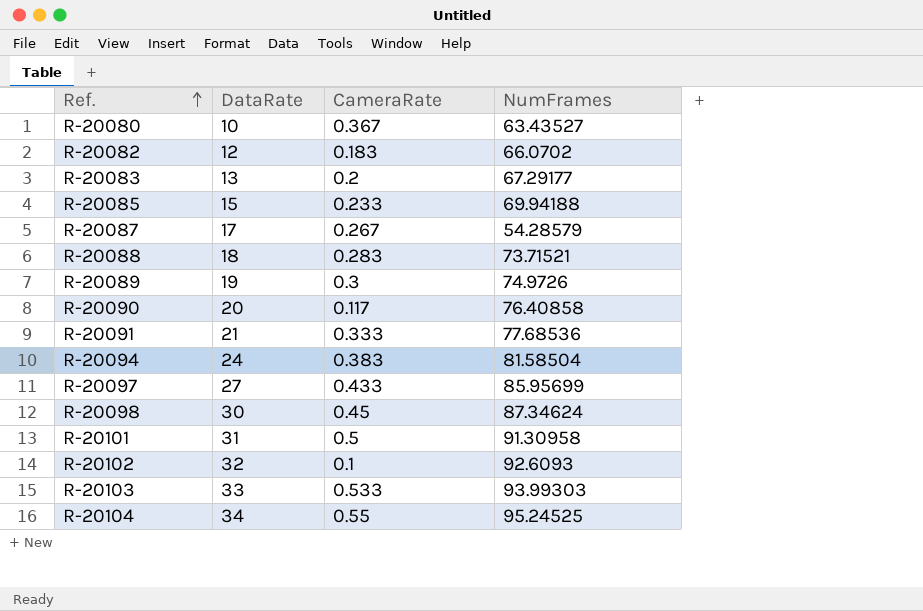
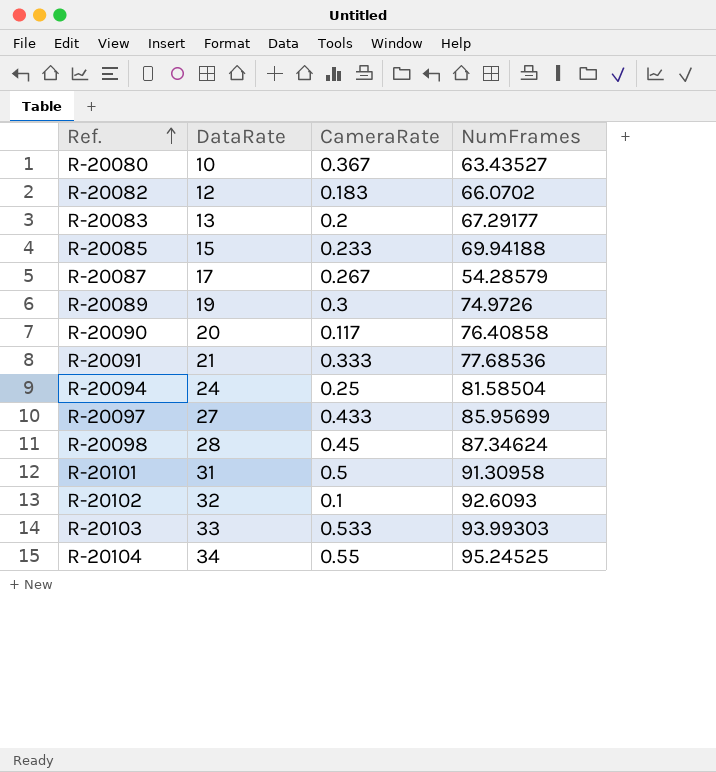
row R-20088: 18 | 0.283 | 73.71521 -> none
R-20094 | CameraRate: 0.383 -> 0.25
R-20098 | DataRate: 30 -> 28

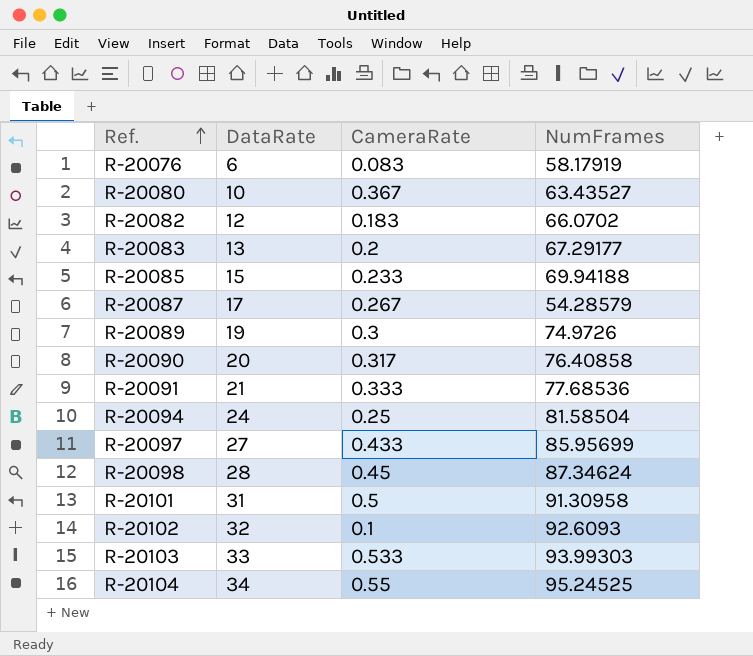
row R-20076: none -> 6 | 0.083 | 58.17919
R-20090 | CameraRate: 0.117 -> 0.317

